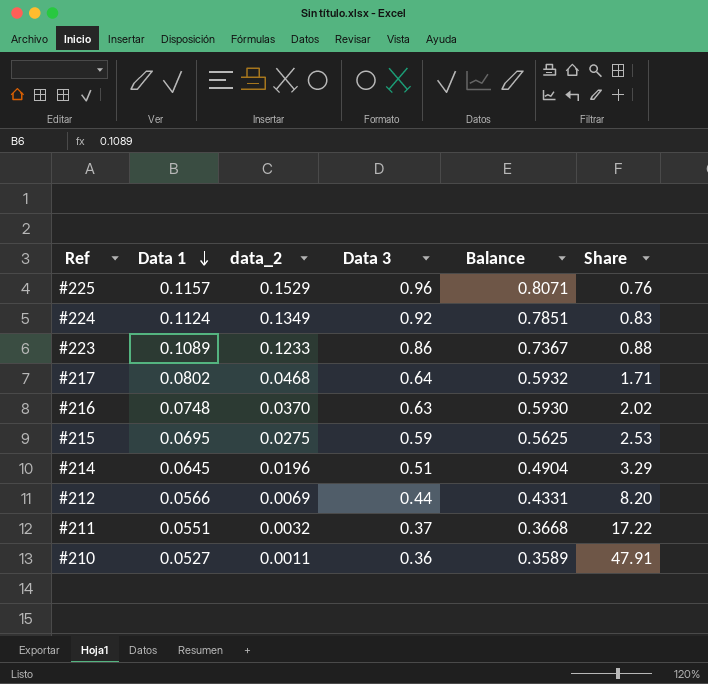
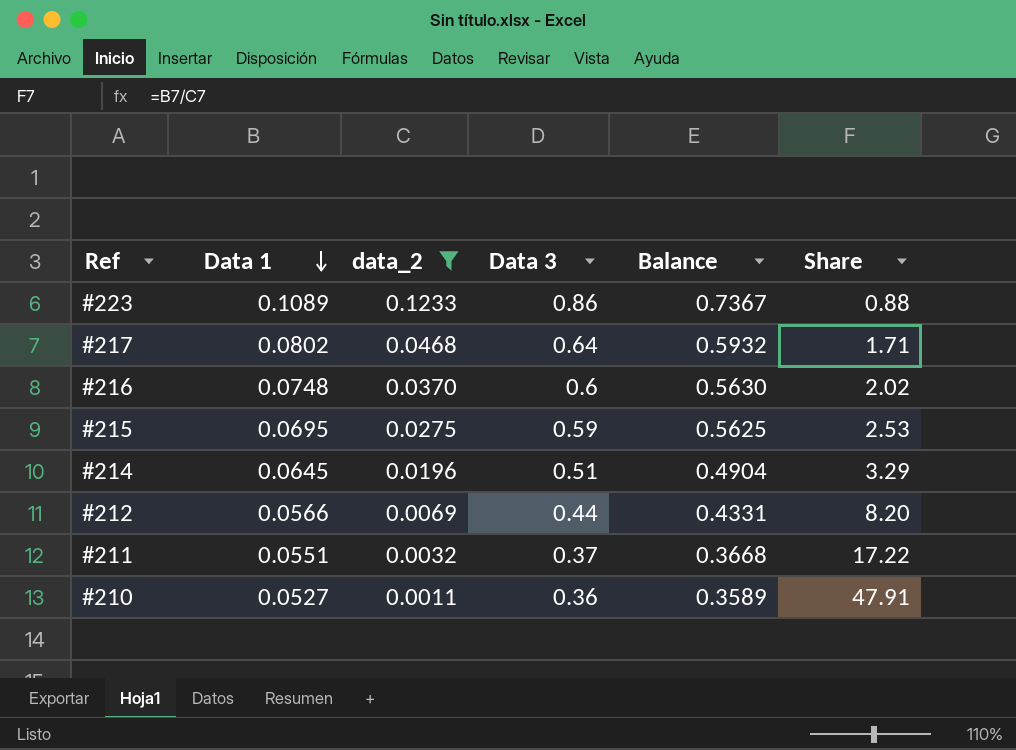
filter: none -> data_2 <= 0.1233
#216 | Data 3: 0.63 -> 0.6
#216 | Balance: 0.5930 -> 0.5630

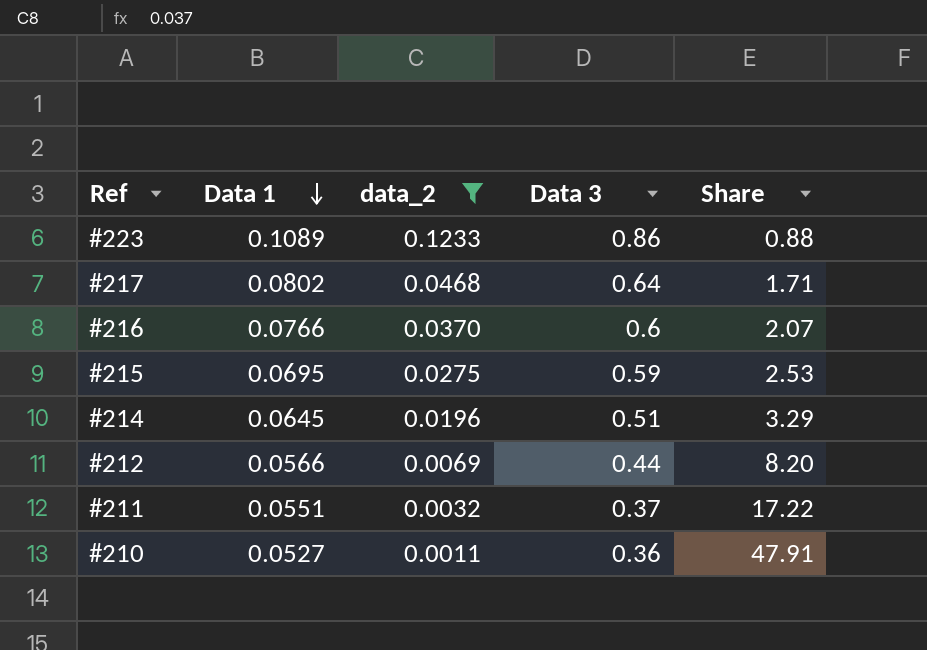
column Balance | formula: [Data 3] - [data_2] -> none
#216 | Data 1: 0.0748 -> 0.0766
#216 | Share: 2.02 -> 2.07

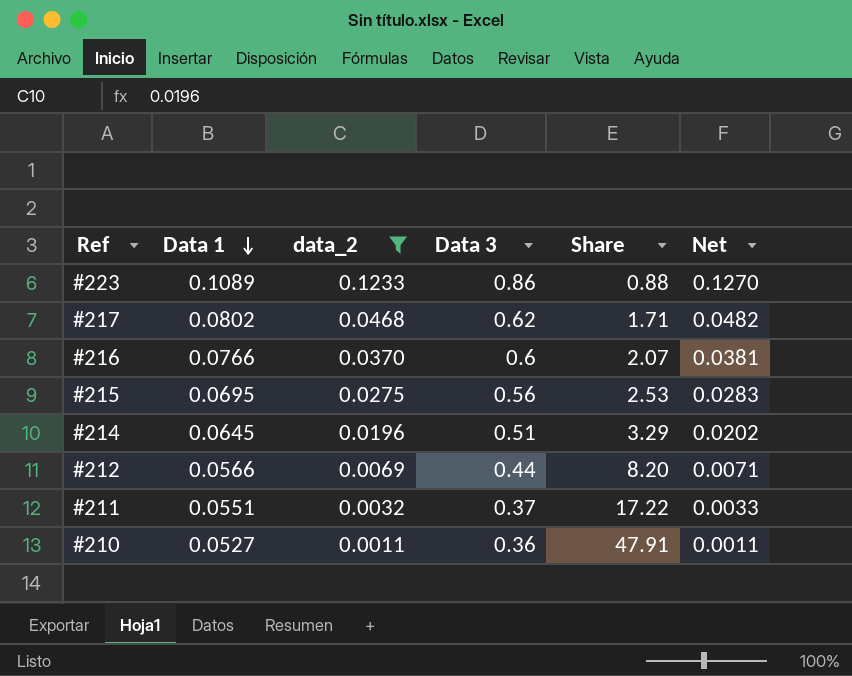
column Net | formula: none -> [data_2] * 1.03
#217 | Data 3: 0.64 -> 0.62
#215 | Data 3: 0.59 -> 0.56

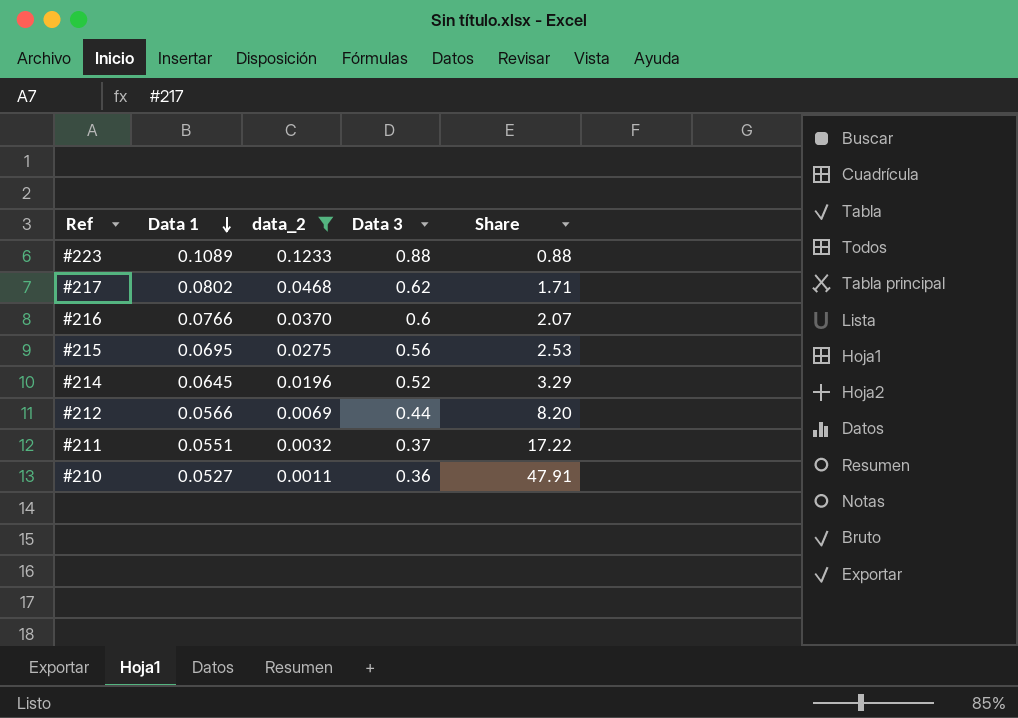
column Net | formula: [data_2] * 1.03 -> none
#223 | Data 3: 0.86 -> 0.88
#214 | Data 3: 0.51 -> 0.52

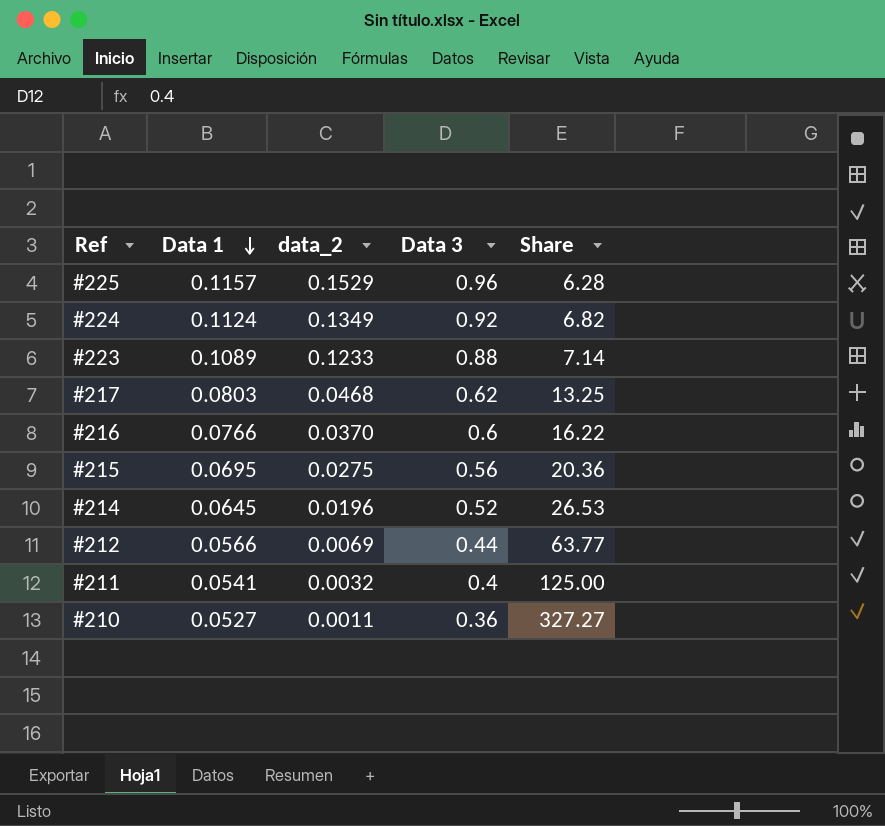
filter: data_2 <= 0.1233 -> none
column Share | formula: [Data 1] / [data_2] -> [Data 3] / [data_2]
#217 | Data 1: 0.0802 -> 0.0803
#211 | Data 1: 0.0551 -> 0.0541
#211 | Data 3: 0.37 -> 0.4

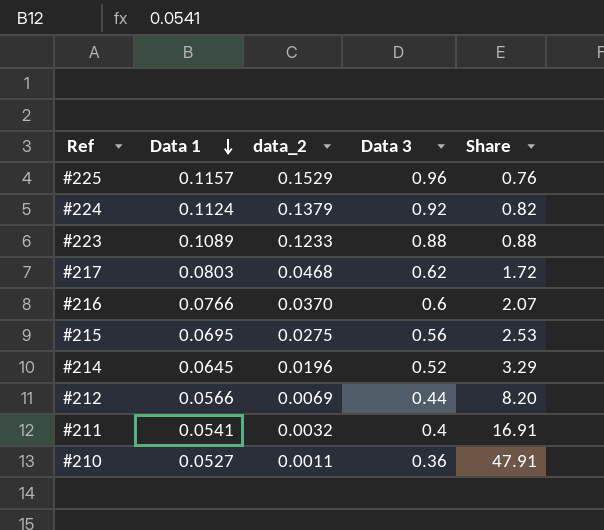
column Share | formula: [Data 3] / [data_2] -> [Data 1] / [data_2]
#224 | data_2: 0.1349 -> 0.1379

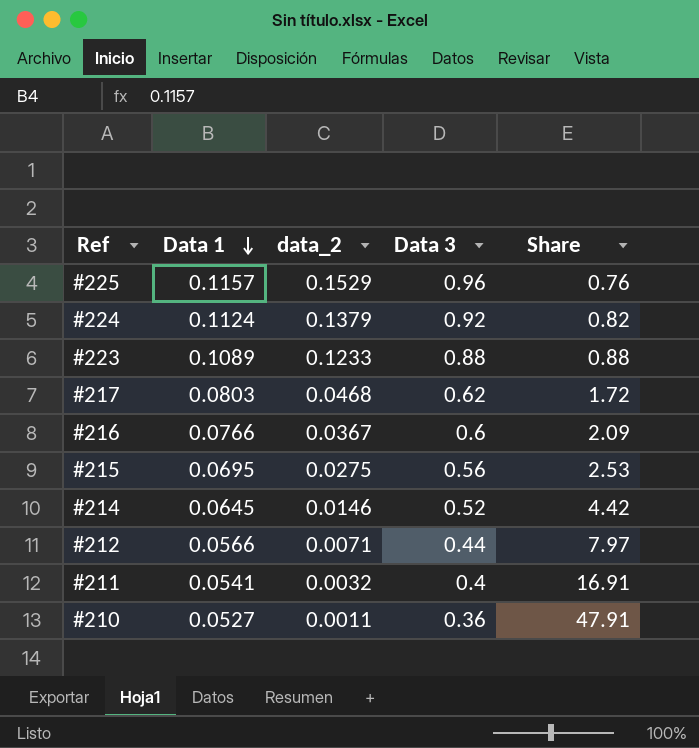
#216 | data_2: 0.0370 -> 0.0367
#216 | Share: 2.07 -> 2.09
#214 | data_2: 0.0196 -> 0.0146
#214 | Share: 3.29 -> 4.42
#212 | data_2: 0.0069 -> 0.0071
#212 | Share: 8.20 -> 7.97

